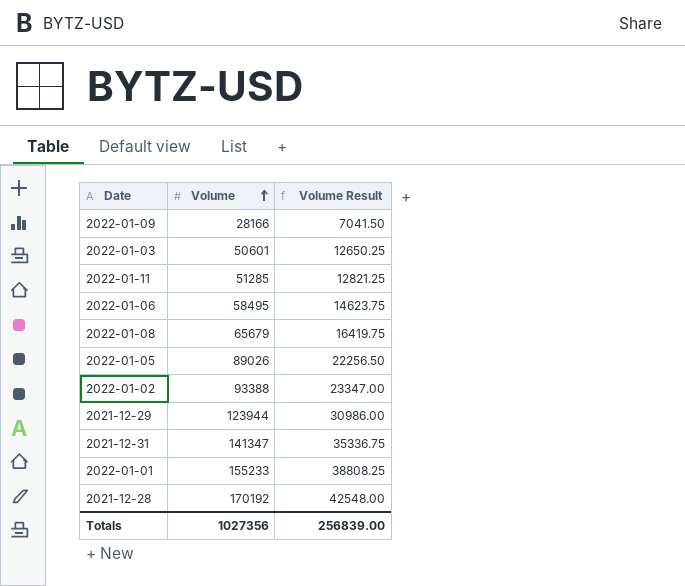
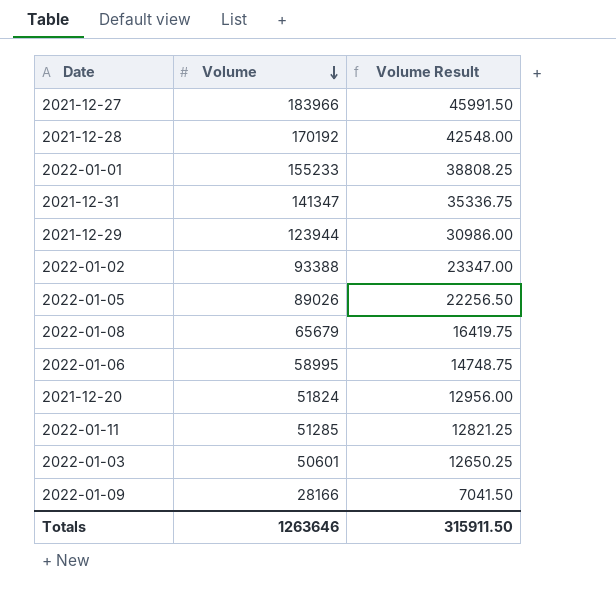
row order: Volume ascending -> Volume descending
row 2021-12-27: none -> 183966 | 45991.50
2022-01-06 | Volume: 58495 -> 58995
2022-01-06 | Volume Result: 14623.75 -> 14748.75
row 2021-12-20: none -> 51824 | 12956.00
Totals | Volume: 1027356 -> 1263646
Totals | Volume Result: 256839.00 -> 315911.50

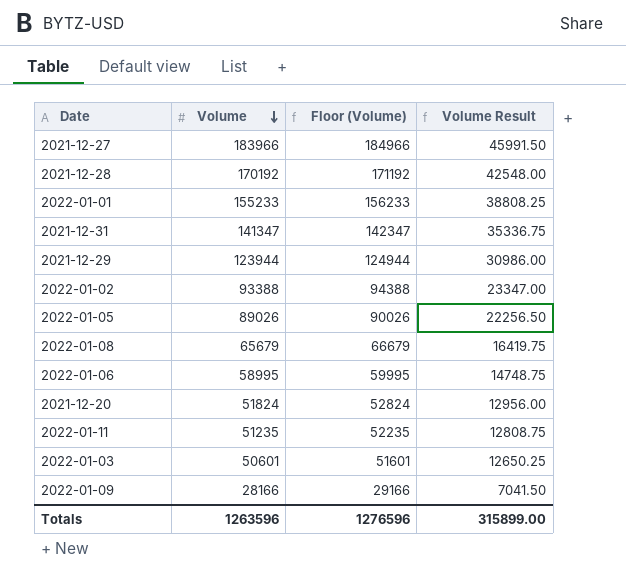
column Floor (Volume) | formula: none -> [Volume] + 1000
2022-01-11 | Volume: 51285 -> 51235
2022-01-11 | Volume Result: 12821.25 -> 12808.75
Totals | Volume: 1263646 -> 1263596
Totals | Volume Result: 315911.50 -> 315899.00

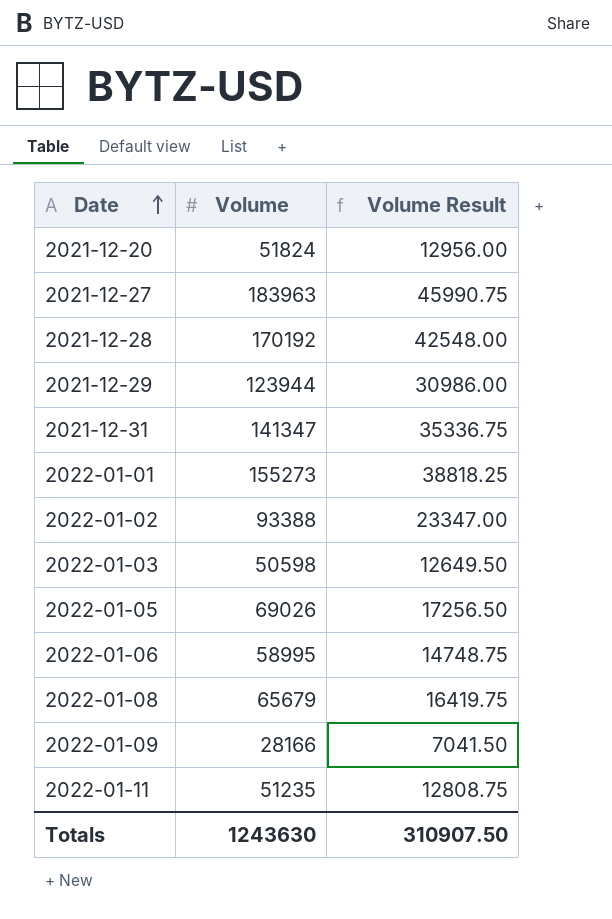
row order: Volume descending -> Date ascending
column Floor (Volume) | formula: [Volume] + 1000 -> none
2021-12-27 | Volume: 183966 -> 183963
2021-12-27 | Volume Result: 45991.50 -> 45990.75
2022-01-01 | Volume: 155233 -> 155273
2022-01-01 | Volume Result: 38808.25 -> 38818.25
2022-01-03 | Volume: 50601 -> 50598
2022-01-03 | Volume Result: 12650.25 -> 12649.50
2022-01-05 | Volume: 89026 -> 69026
2022-01-05 | Volume Result: 22256.50 -> 17256.50
Totals | Volume: 1263596 -> 1243630
Totals | Volume Result: 315899.00 -> 310907.50

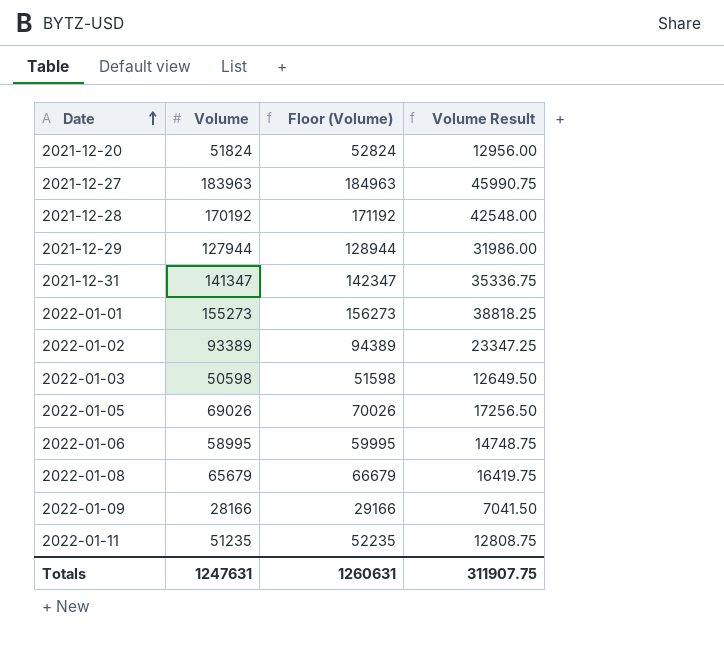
column Floor (Volume) | formula: none -> [Volume] + 1000
2021-12-29 | Volume: 123944 -> 127944
2021-12-29 | Volume Result: 30986.00 -> 31986.00
2022-01-02 | Volume: 93388 -> 93389
2022-01-02 | Volume Result: 23347.00 -> 23347.25
Totals | Volume: 1243630 -> 1247631
Totals | Volume Result: 310907.50 -> 311907.75

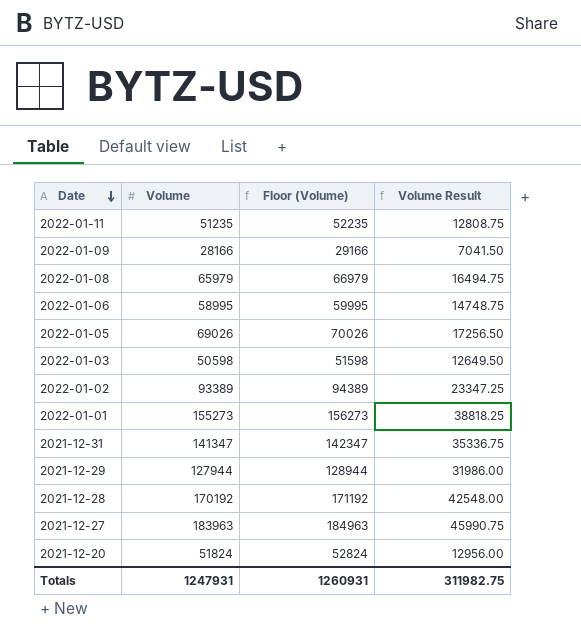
row order: Date ascending -> Date descending
2022-01-08 | Volume: 65679 -> 65979
2022-01-08 | Floor (Volume): 66679 -> 66979
2022-01-08 | Volume Result: 16419.75 -> 16494.75
Totals | Volume: 1247631 -> 1247931
Totals | Floor (Volume): 1260631 -> 1260931
Totals | Volume Result: 311907.75 -> 311982.75

